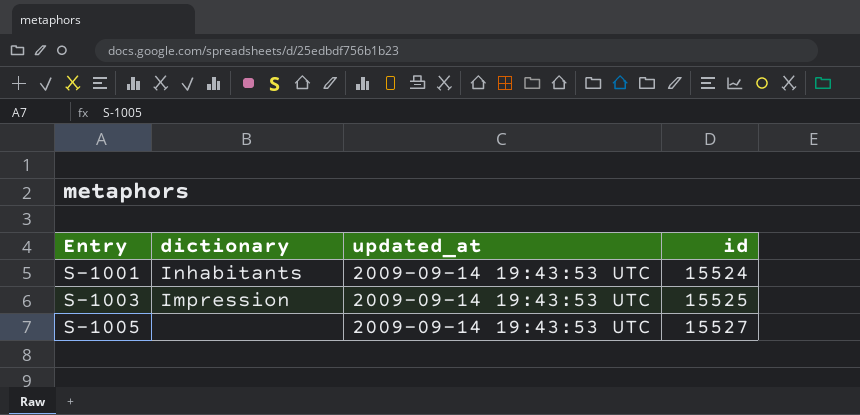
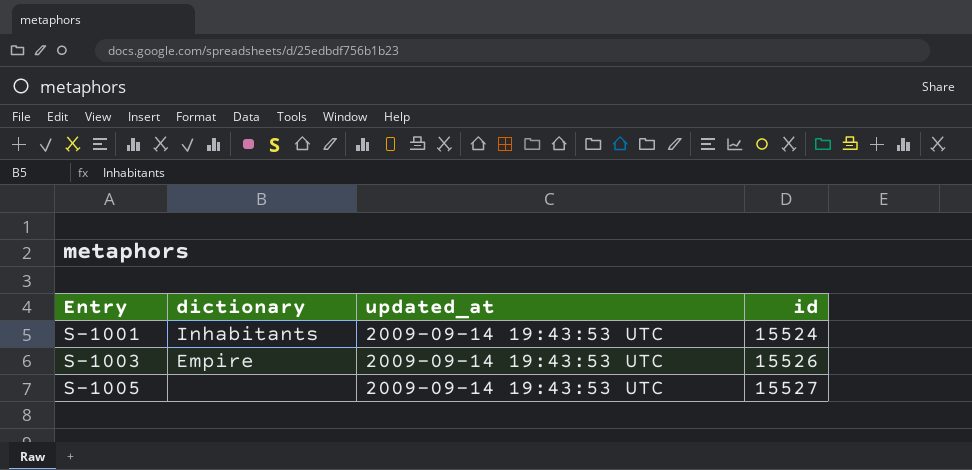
S-1003 | dictionary: Impression -> Empire
S-1003 | id: 15525 -> 15526

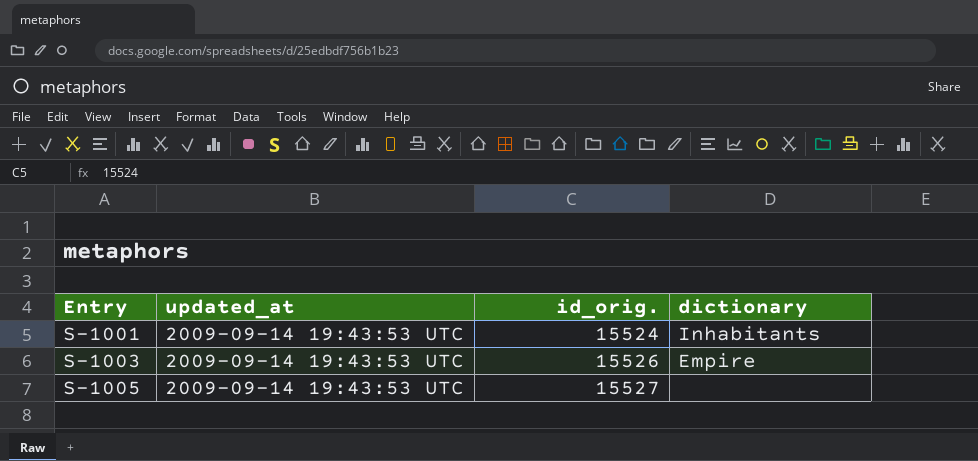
column name: id -> id_orig.
column dictionary | position: 2 -> 4

